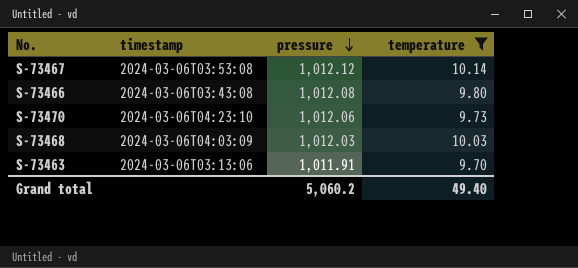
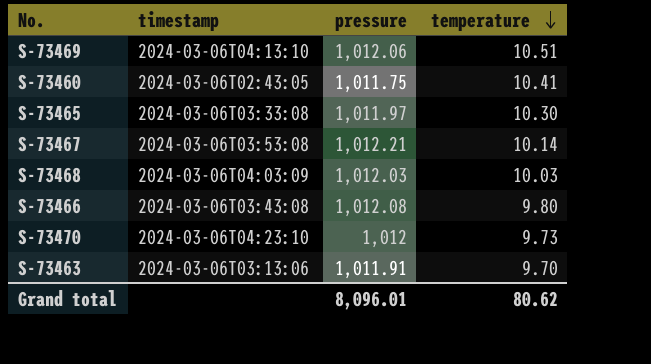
filter: temperature <= 10.14 -> none
row order: pressure descending -> temperature descending
S-73467 | pressure: 1,012.12 -> 1,012.21
S-73470 | pressure: 1,012.06 -> 1,012
Grand total | pressure: 5,060.2 -> 8,096.01
Grand total | temperature: 49.40 -> 80.62

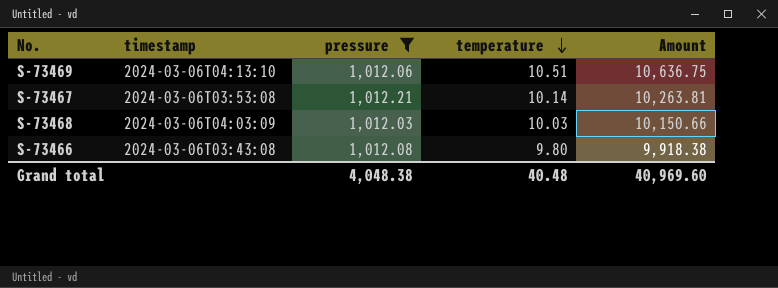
filter: none -> pressure >= 1,012.03
column Amount | formula: none -> [pressure] * [temperature]
Grand total | pressure: 8,096.01 -> 4,048.38
Grand total | temperature: 80.62 -> 40.48

